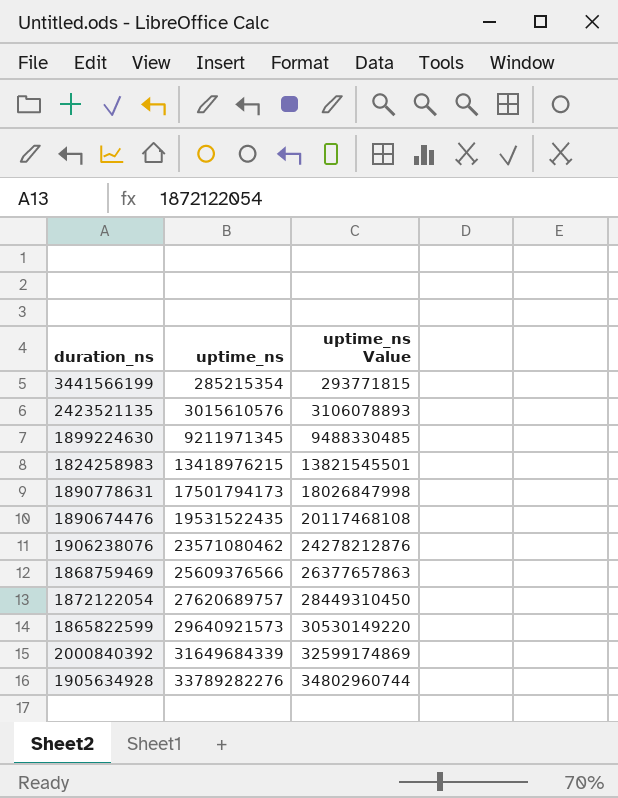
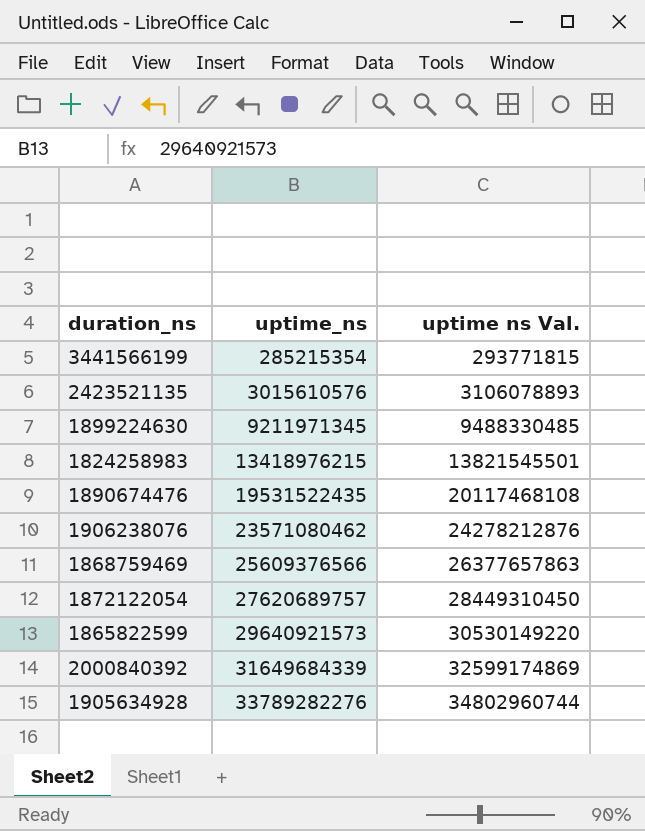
column name: uptime_ns Value -> uptime ns Val.
row 1890778631: 17501794173 | 18026847998 -> none

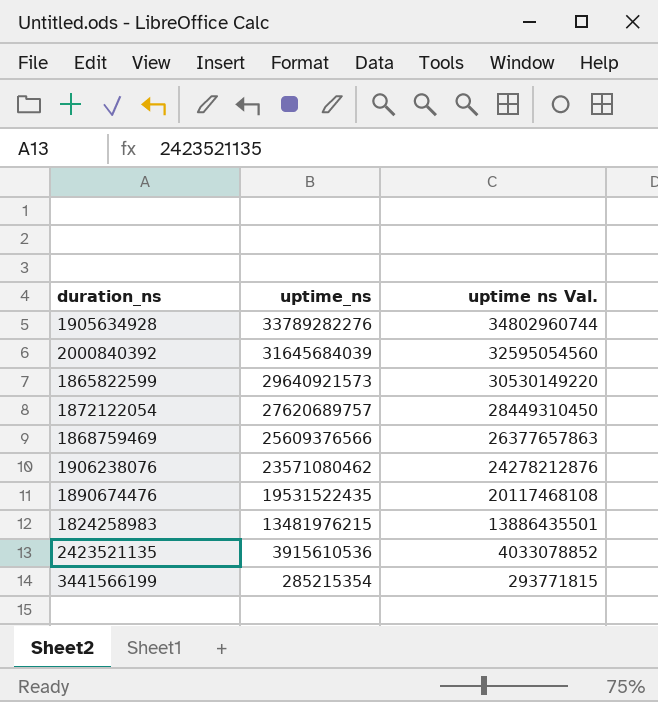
row order: uptime_ns ascending -> uptime_ns descending
row 1899224630: 9211971345 | 9488330485 -> none
2000840392 | uptime_ns: 31649684339 -> 31645684039
2000840392 | uptime ns Val.: 32599174869 -> 32595054560
1824258983 | uptime_ns: 13418976215 -> 13481976215
1824258983 | uptime ns Val.: 13821545501 -> 13886435501
2423521135 | uptime_ns: 3015610576 -> 3915610536
2423521135 | uptime ns Val.: 3106078893 -> 4033078852

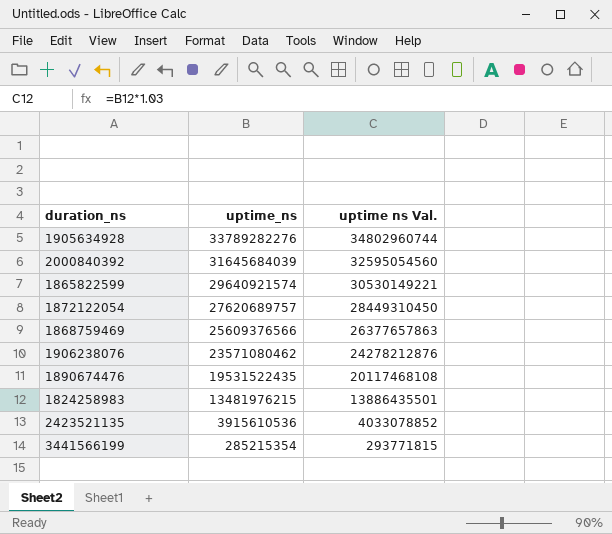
1865822599 | uptime_ns: 29640921573 -> 29640921574
1865822599 | uptime ns Val.: 30530149220 -> 30530149221

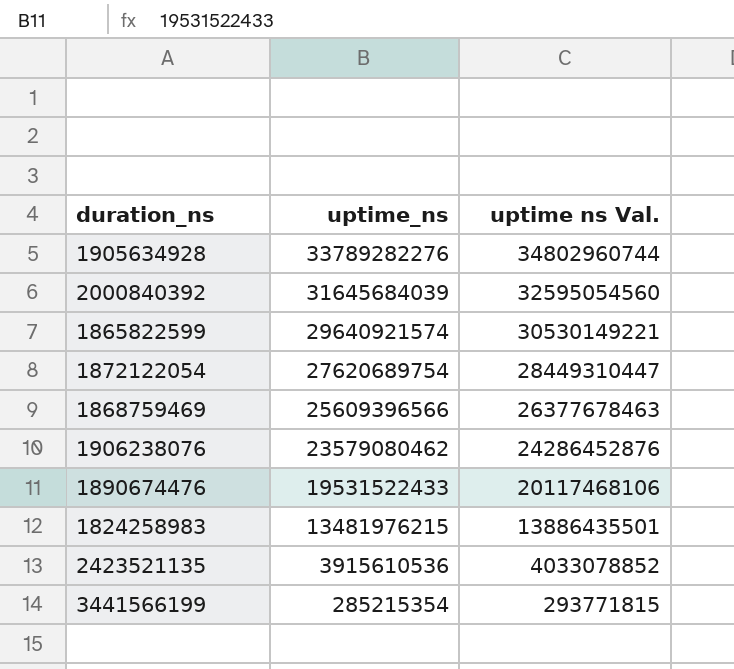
1872122054 | uptime_ns: 27620689757 -> 27620689754
1872122054 | uptime ns Val.: 28449310450 -> 28449310447
1868759469 | uptime_ns: 25609376566 -> 25609396566
1868759469 | uptime ns Val.: 26377657863 -> 26377678463
1906238076 | uptime_ns: 23571080462 -> 23579080462
1906238076 | uptime ns Val.: 24278212876 -> 24286452876
1890674476 | uptime_ns: 19531522435 -> 19531522433
1890674476 | uptime ns Val.: 20117468108 -> 20117468106

